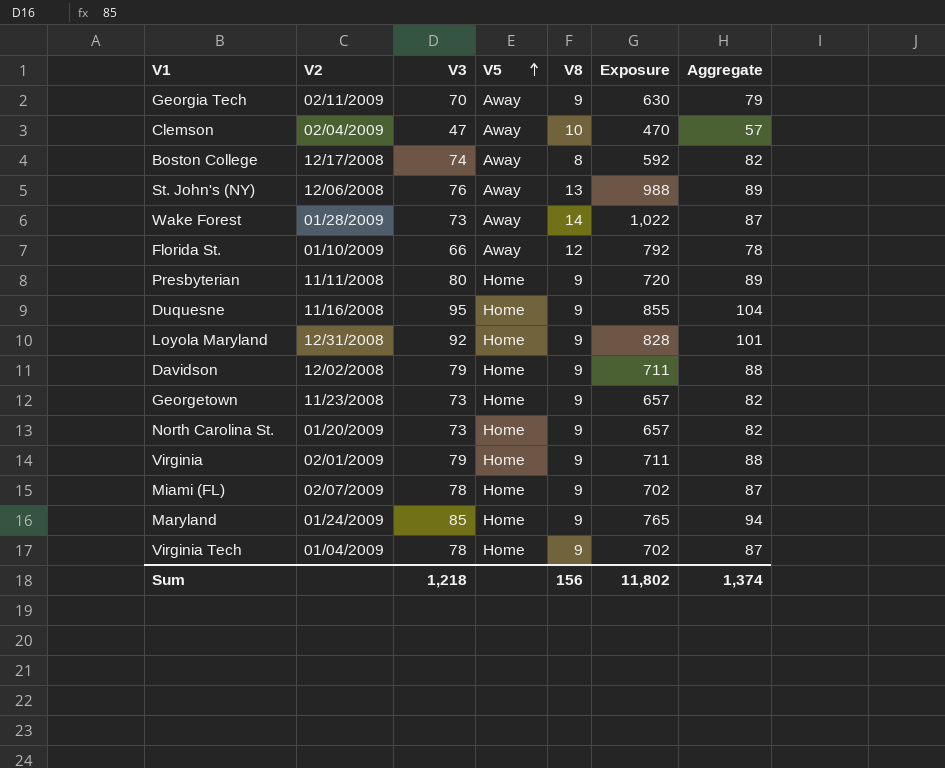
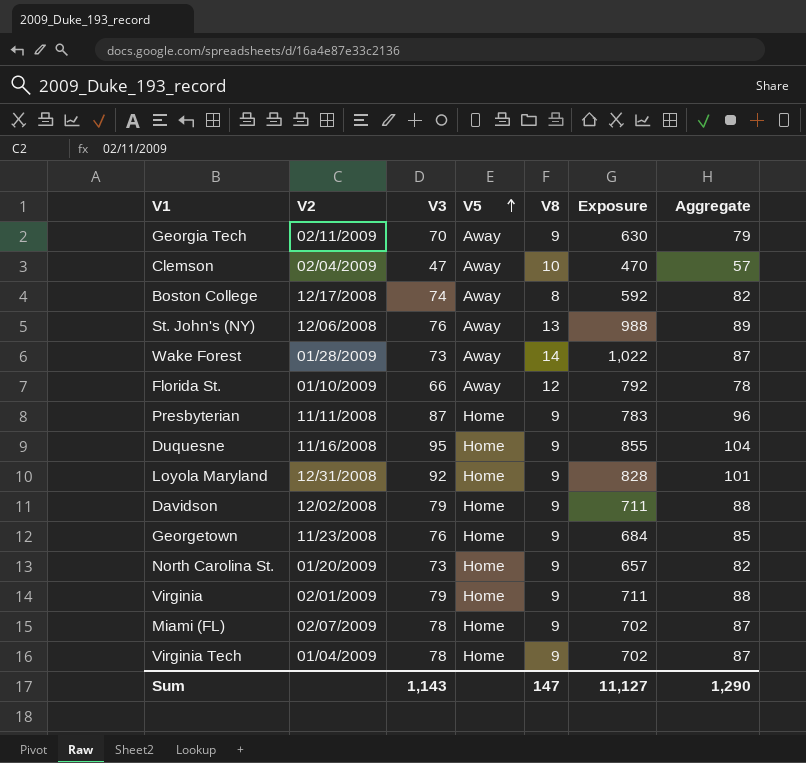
row Maryland: 01/24/2009 | 85 | Home | 9 | 765 | 94 -> none
Presbyterian | V3: 80 -> 87
Presbyterian | Exposure: 720 -> 783
Presbyterian | Aggregate: 89 -> 96
Georgetown | V3: 73 -> 76
Georgetown | Exposure: 657 -> 684
Georgetown | Aggregate: 82 -> 85
Sum | V3: 1,218 -> 1,143
Sum | V8: 156 -> 147
Sum | Exposure: 11,802 -> 11,127
Sum | Aggregate: 1,374 -> 1,290

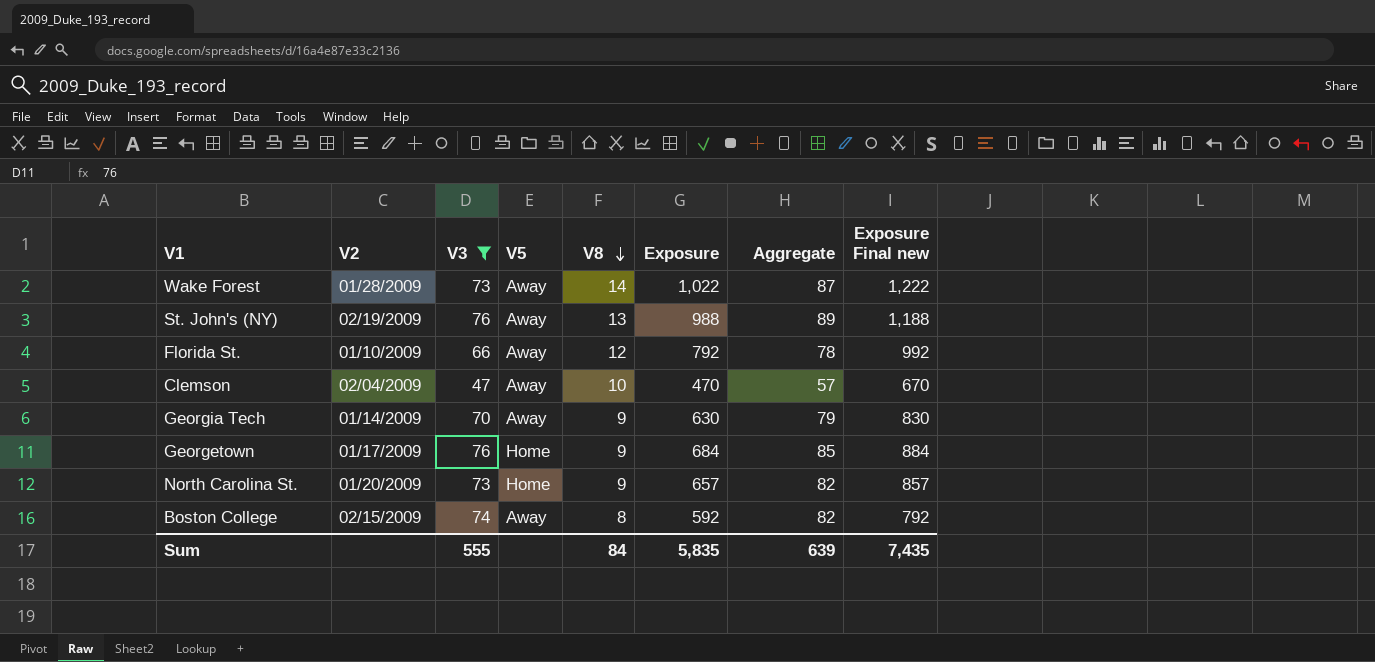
filter: none -> V3 <= 76
row order: V5 ascending -> V8 descending
column Exposure Final new | formula: none -> [Exposure] + 200
St. John's (NY) | V2: 12/06/2008 -> 02/19/2009
Georgia Tech | V2: 02/11/2009 -> 01/14/2009
Georgetown | V2: 11/23/2008 -> 01/17/2009
Boston College | V2: 12/17/2008 -> 02/15/2009
Sum | V3: 1,143 -> 555
Sum | V8: 147 -> 84
Sum | Exposure: 11,127 -> 5,835
Sum | Aggregate: 1,290 -> 639

